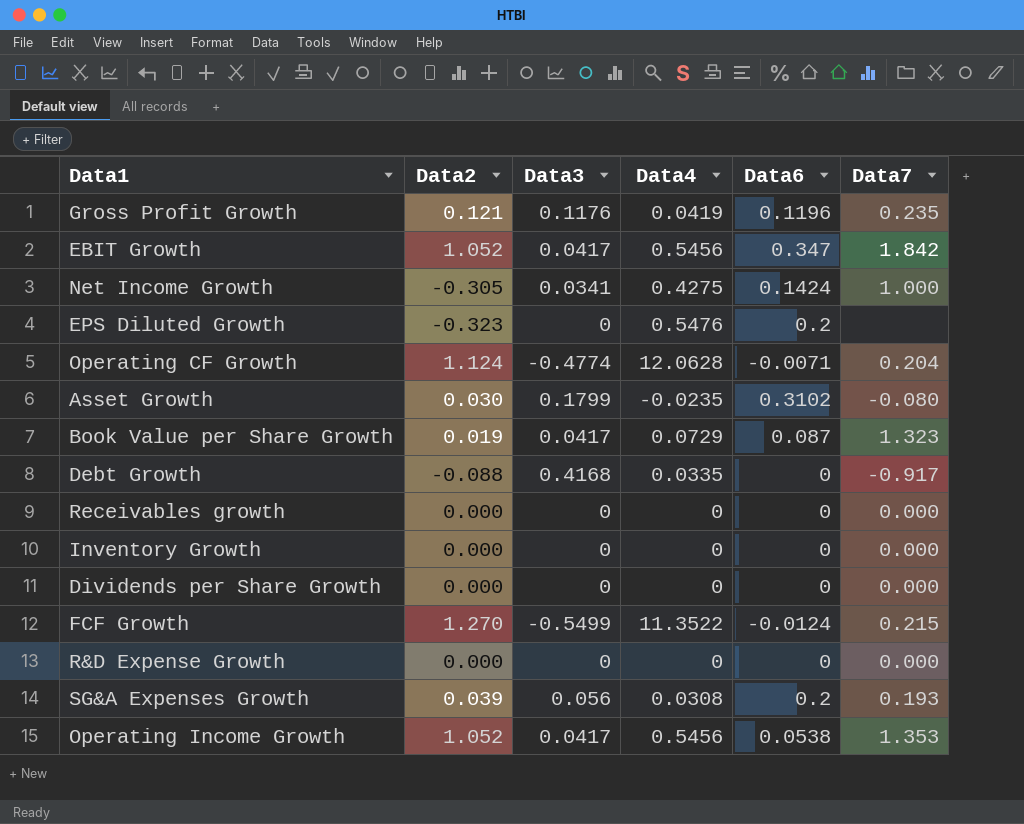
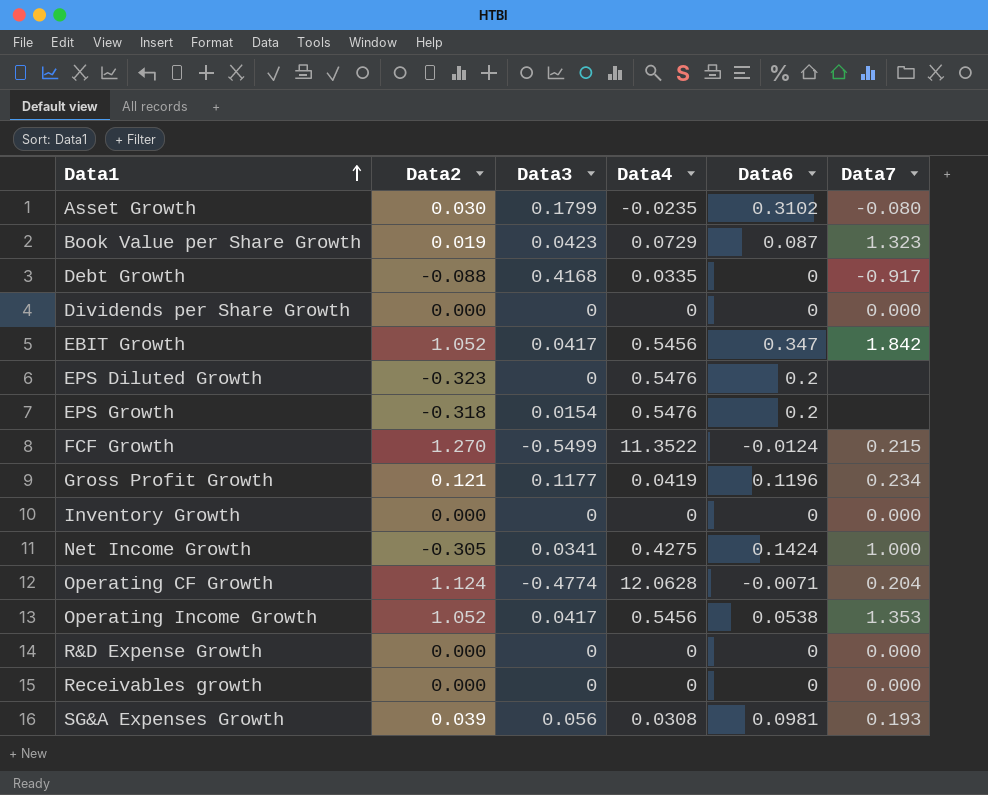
row order: none -> Data1 ascending
Book Value per Share Growth | Data3: 0.0417 -> 0.0423
row EPS Growth: none -> -0.318 | 0.0154 | 0.5476 | 0.2 | none
Gross Profit Growth | Data3: 0.1176 -> 0.1177
Gross Profit Growth | Data7: 0.235 -> 0.234
SG&A Expenses Growth | Data6: 0.2 -> 0.0981

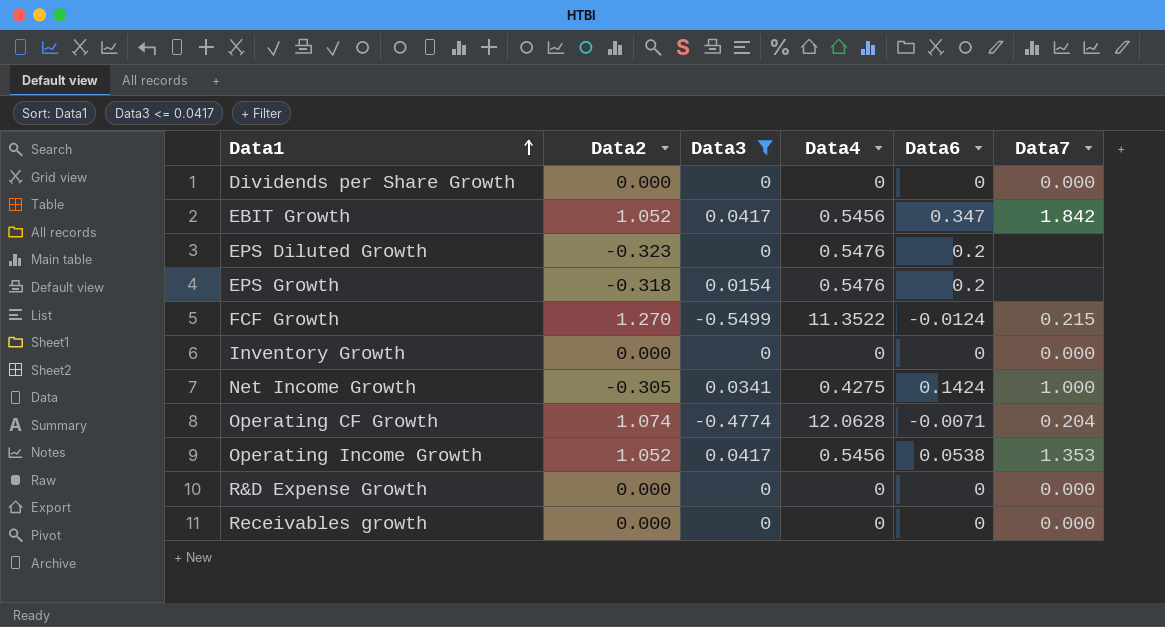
filter: none -> Data3 <= 0.0417
Operating CF Growth | Data2: 1.124 -> 1.074

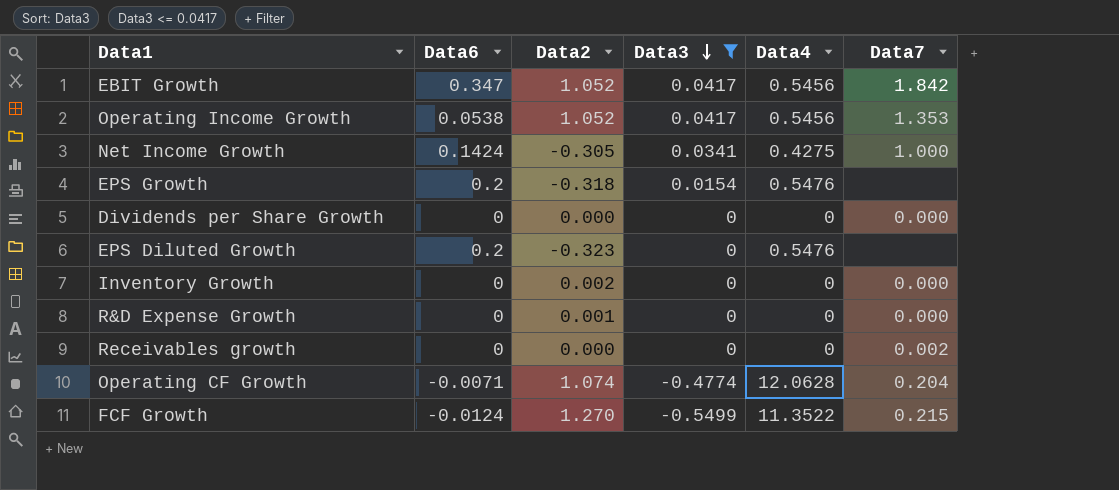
row order: Data1 ascending -> Data3 descending
column Data6 | position: 5 -> 2
Inventory Growth | Data2: 0.000 -> 0.002
R&D Expense Growth | Data2: 0.000 -> 0.001
Receivables growth | Data7: 0.000 -> 0.002

